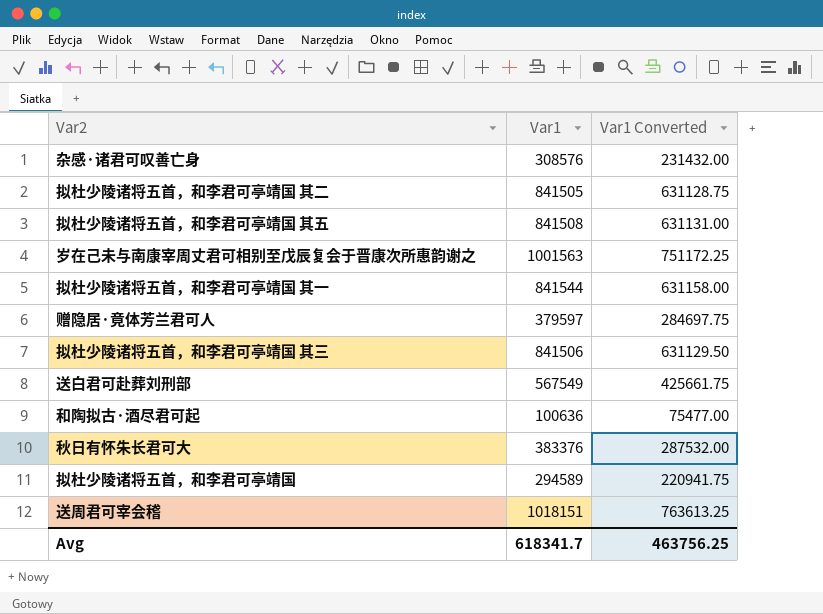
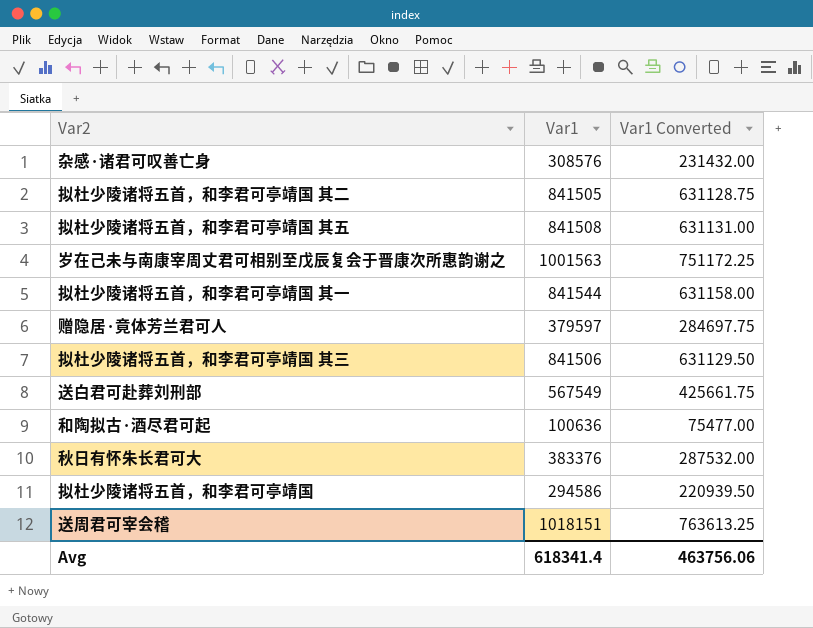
拟杜少陵诸将五首，和李君可亭靖国 | Var1: 294589 -> 294586
拟杜少陵诸将五首，和李君可亭靖国 | Var1 Converted: 220941.75 -> 220939.50
Avg | Var1: 618341.7 -> 618341.4
Avg | Var1 Converted: 463756.25 -> 463756.06

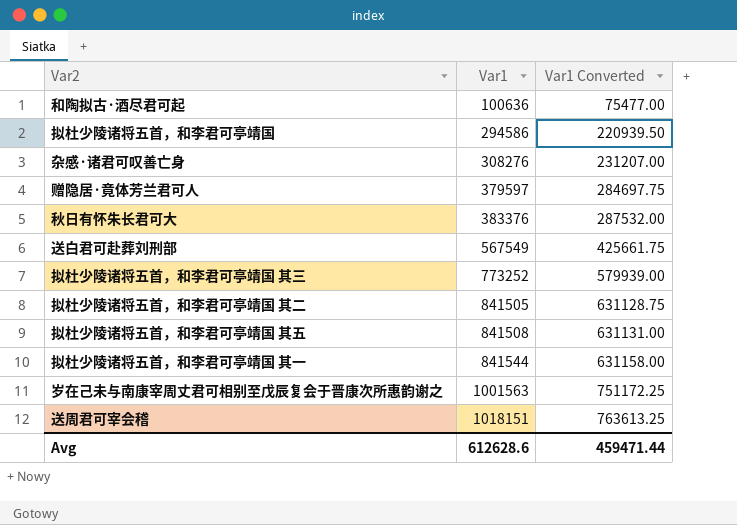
row order: none -> Var1 ascending
杂感·诸君可叹善亡身 | Var1: 308576 -> 308276
杂感·诸君可叹善亡身 | Var1 Converted: 231432.00 -> 231207.00
拟杜少陵诸将五首，和李君可亭靖国 其三 | Var1: 841506 -> 773252
拟杜少陵诸将五首，和李君可亭靖国 其三 | Var1 Converted: 631129.50 -> 579939.00
Avg | Var1: 618341.4 -> 612628.6
Avg | Var1 Converted: 463756.06 -> 459471.44

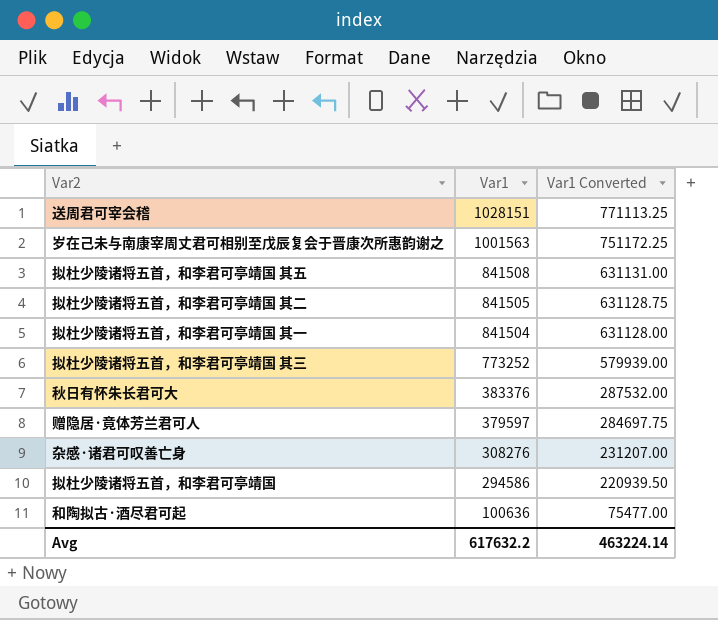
row order: Var1 ascending -> Var1 descending
row 送白君可赴葬刘刑部: 567549 | 425661.75 -> none
送周君可宰会稽 | Var1: 1018151 -> 1028151
送周君可宰会稽 | Var1 Converted: 763613.25 -> 771113.25
拟杜少陵诸将五首，和李君可亭靖国 其一 | Var1: 841544 -> 841504
拟杜少陵诸将五首，和李君可亭靖国 其一 | Var1 Converted: 631158.00 -> 631128.00
Avg | Var1: 612628.6 -> 617632.2
Avg | Var1 Converted: 459471.44 -> 463224.14

